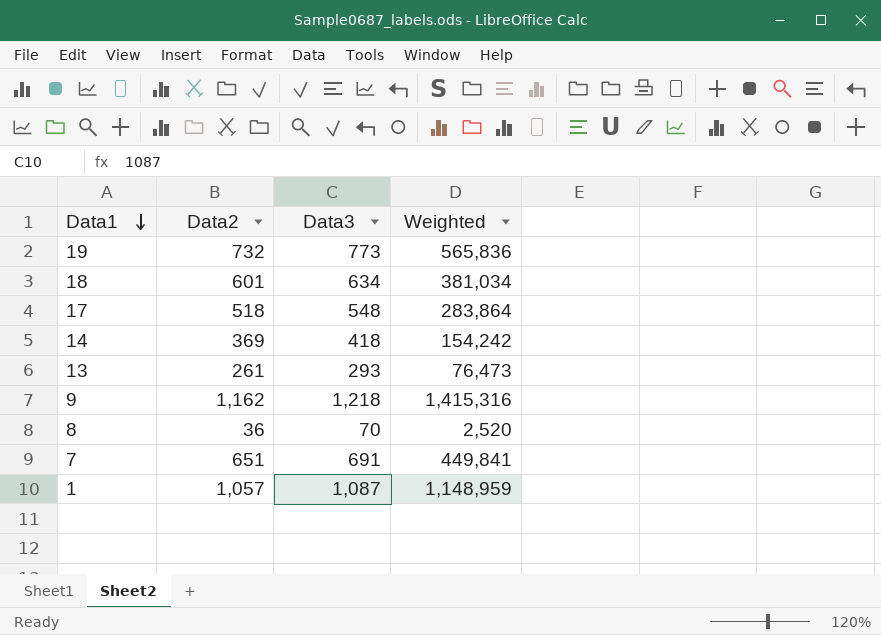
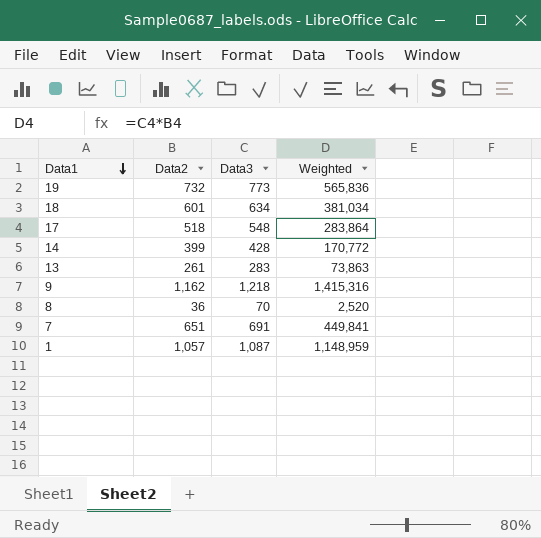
14 | Data2: 369 -> 399
14 | Data3: 418 -> 428
14 | Weighted: 154,242 -> 170,772
13 | Data3: 293 -> 283
13 | Weighted: 76,473 -> 73,863

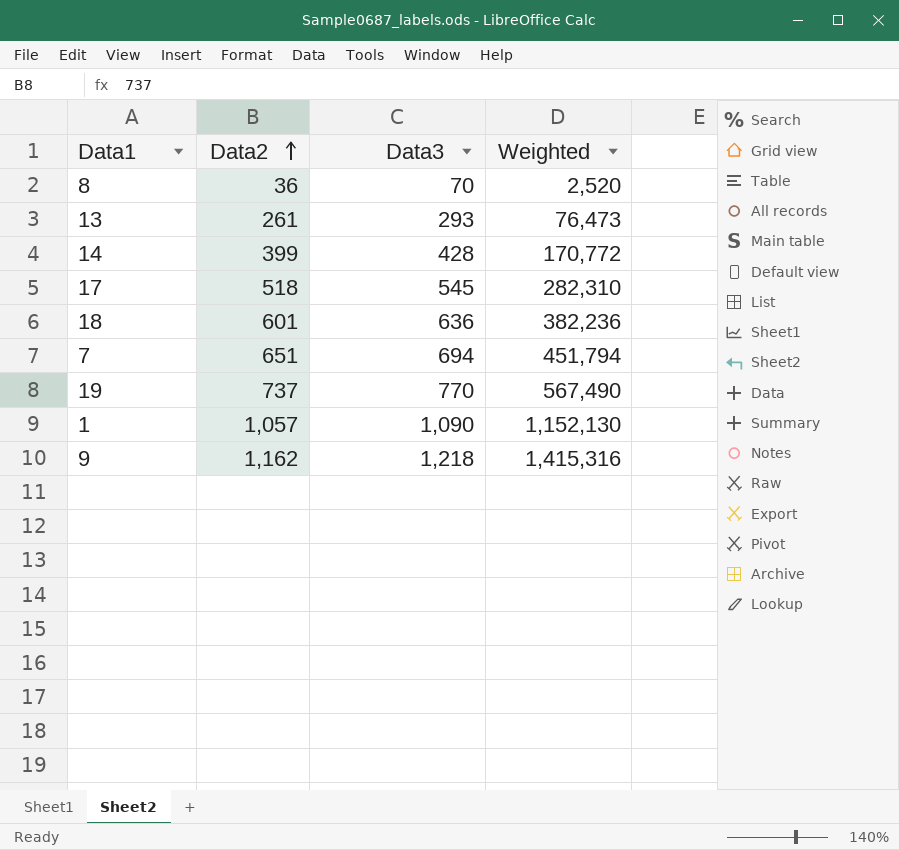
row order: Data1 descending -> Data2 ascending
13 | Data3: 283 -> 293
13 | Weighted: 73,863 -> 76,473
17 | Data3: 548 -> 545
17 | Weighted: 283,864 -> 282,310
18 | Data3: 634 -> 636
18 | Weighted: 381,034 -> 382,236
7 | Data3: 691 -> 694
7 | Weighted: 449,841 -> 451,794
19 | Data2: 732 -> 737
19 | Data3: 773 -> 770
19 | Weighted: 565,836 -> 567,490
1 | Data3: 1,087 -> 1,090
1 | Weighted: 1,148,959 -> 1,152,130

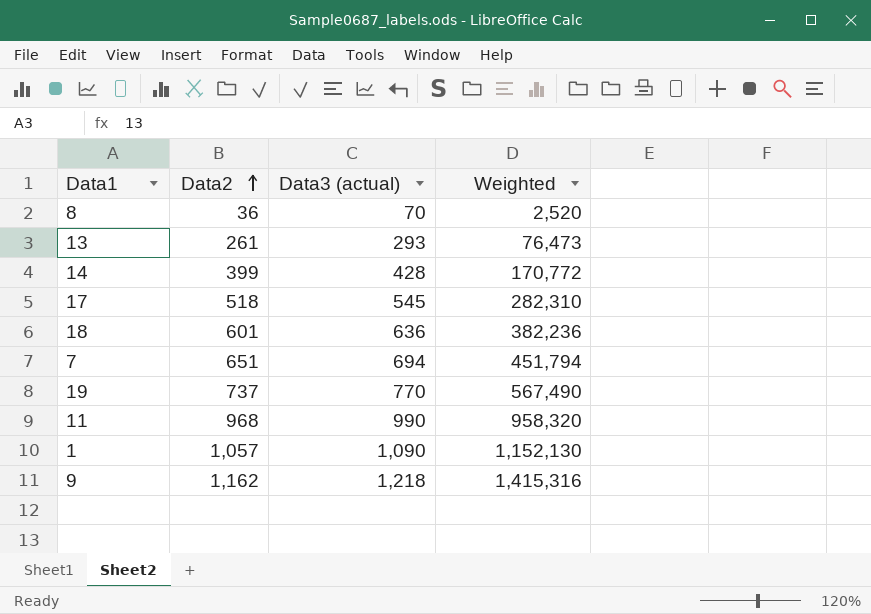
column name: Data3 -> Data3 (actual)
row 11: none -> 968 | 990 | 958,320

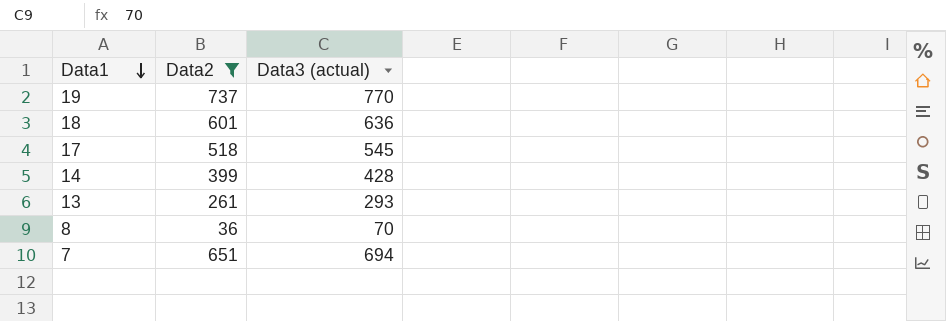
filter: none -> Data2 <= 737
row order: Data2 ascending -> Data1 descending
column Weighted | formula: [Data2] * [Data3 (actual)] -> none

